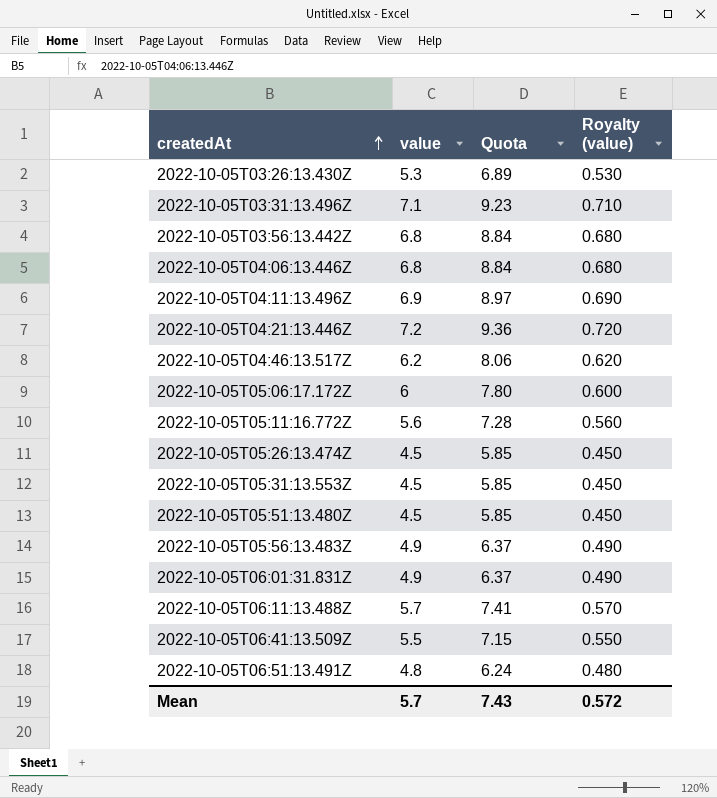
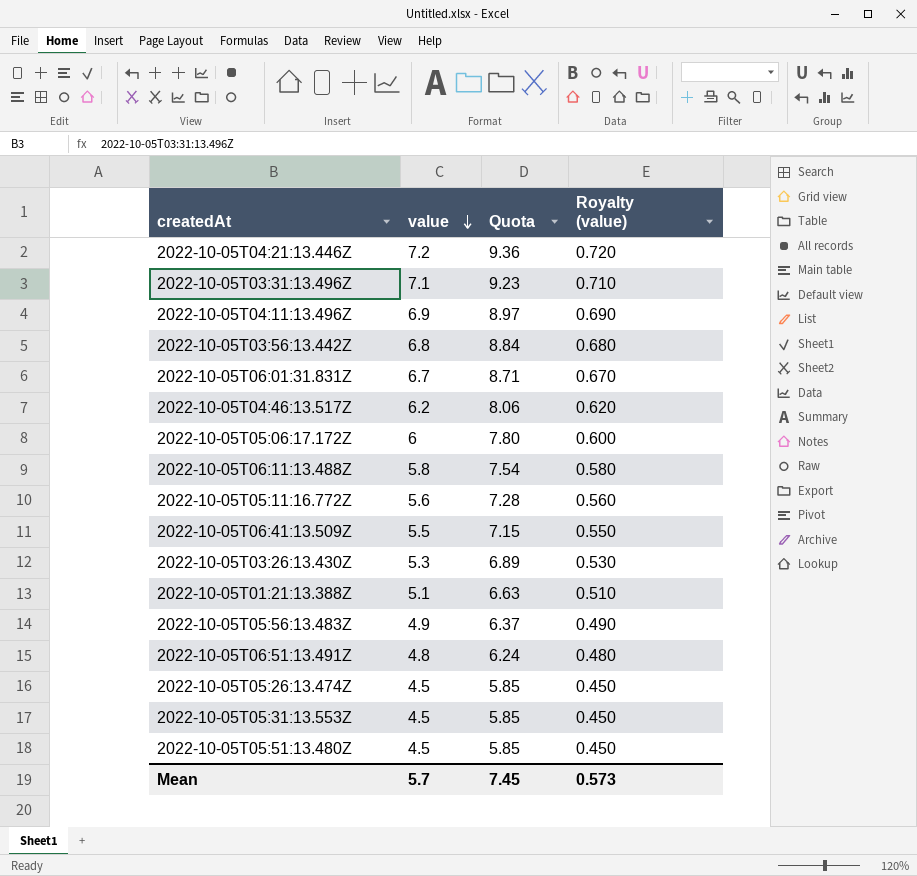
row order: createdAt ascending -> value descending
row 2022-10-05T04:06:13.446Z: 6.8 | 8.84 | 0.680 -> none
2022-10-05T06:01:31.831Z | value: 4.9 -> 6.7
2022-10-05T06:01:31.831Z | Quota: 6.37 -> 8.71
2022-10-05T06:01:31.831Z | Royalty (value): 0.490 -> 0.670
2022-10-05T06:11:13.488Z | value: 5.7 -> 5.8
2022-10-05T06:11:13.488Z | Quota: 7.41 -> 7.54
2022-10-05T06:11:13.488Z | Royalty (value): 0.570 -> 0.580
row 2022-10-05T01:21:13.388Z: none -> 5.1 | 6.63 | 0.510
Mean | Quota: 7.43 -> 7.45
Mean | Royalty (value): 0.572 -> 0.573

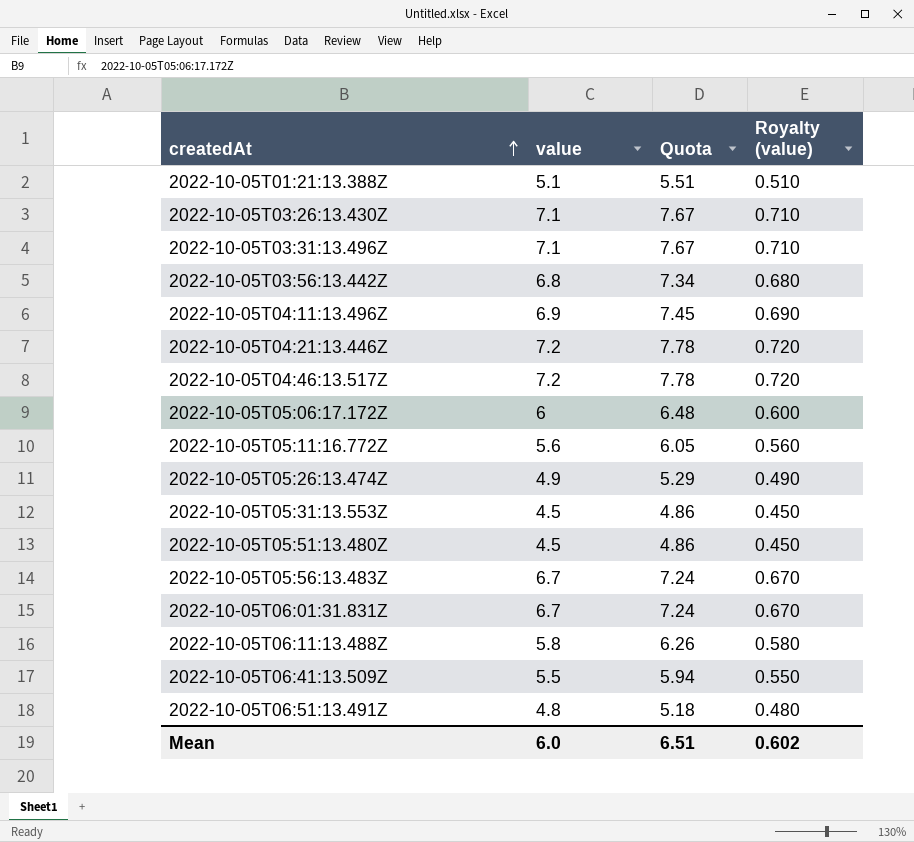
row order: value descending -> createdAt ascending
column Quota | formula: [value] * 1.3 -> [value] * 1.08
2022-10-05T03:26:13.430Z | value: 5.3 -> 7.1
2022-10-05T03:26:13.430Z | Royalty (value): 0.530 -> 0.710
2022-10-05T04:46:13.517Z | value: 6.2 -> 7.2
2022-10-05T04:46:13.517Z | Royalty (value): 0.620 -> 0.720
2022-10-05T05:26:13.474Z | value: 4.5 -> 4.9
2022-10-05T05:26:13.474Z | Royalty (value): 0.450 -> 0.490
2022-10-05T05:56:13.483Z | value: 4.9 -> 6.7
2022-10-05T05:56:13.483Z | Royalty (value): 0.490 -> 0.670
Mean | value: 5.7 -> 6.0
Mean | Quota: 7.45 -> 6.51
Mean | Royalty (value): 0.573 -> 0.602

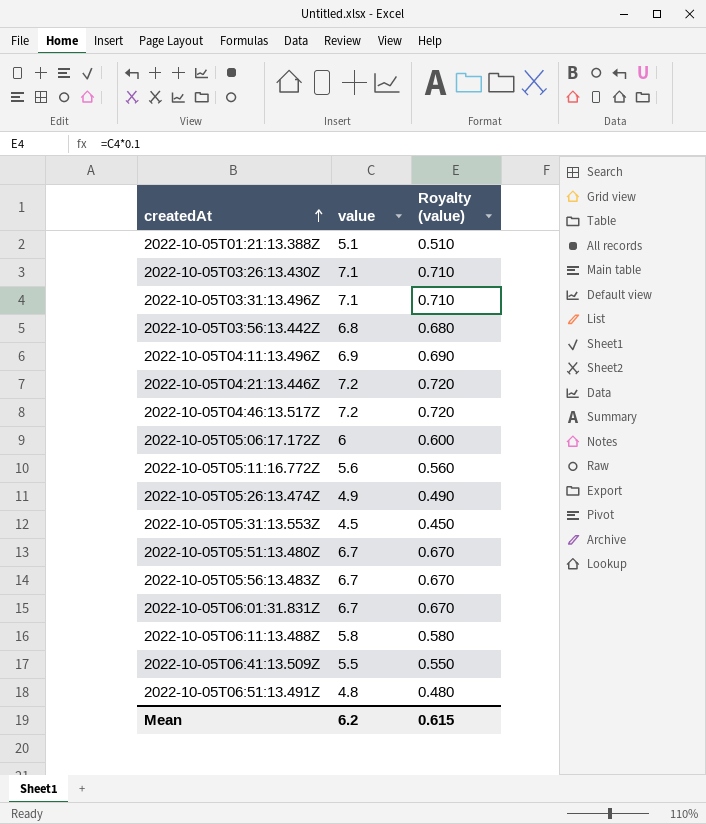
column Quota | formula: [value] * 1.08 -> none
2022-10-05T05:51:13.480Z | value: 4.5 -> 6.7
2022-10-05T05:51:13.480Z | Royalty (value): 0.450 -> 0.670
Mean | value: 6.0 -> 6.2
Mean | Royalty (value): 0.602 -> 0.615

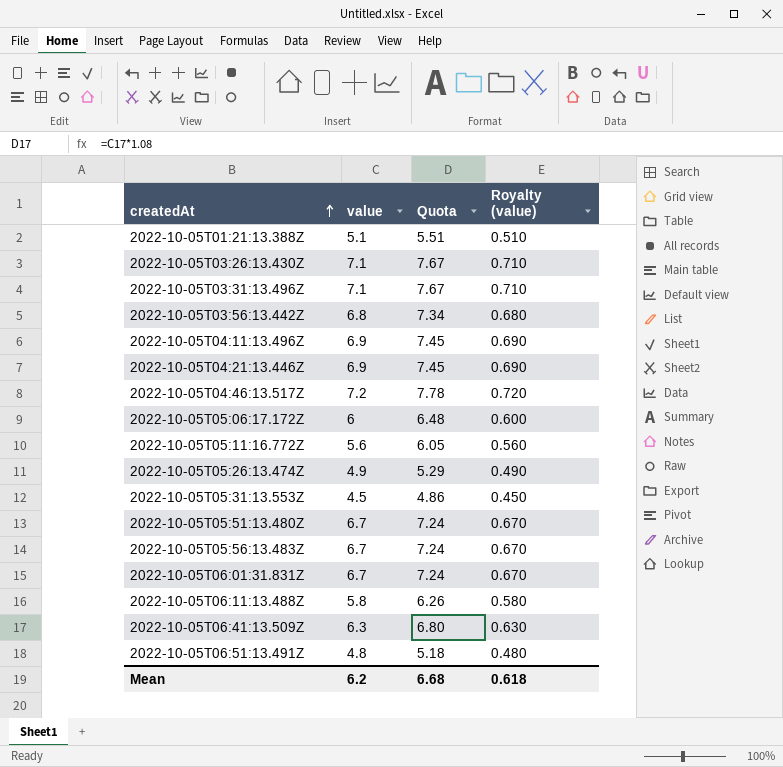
column Quota | formula: none -> [value] * 1.08
2022-10-05T04:21:13.446Z | value: 7.2 -> 6.9
2022-10-05T04:21:13.446Z | Royalty (value): 0.720 -> 0.690
2022-10-05T06:41:13.509Z | value: 5.5 -> 6.3
2022-10-05T06:41:13.509Z | Royalty (value): 0.550 -> 0.630
Mean | Royalty (value): 0.615 -> 0.618

